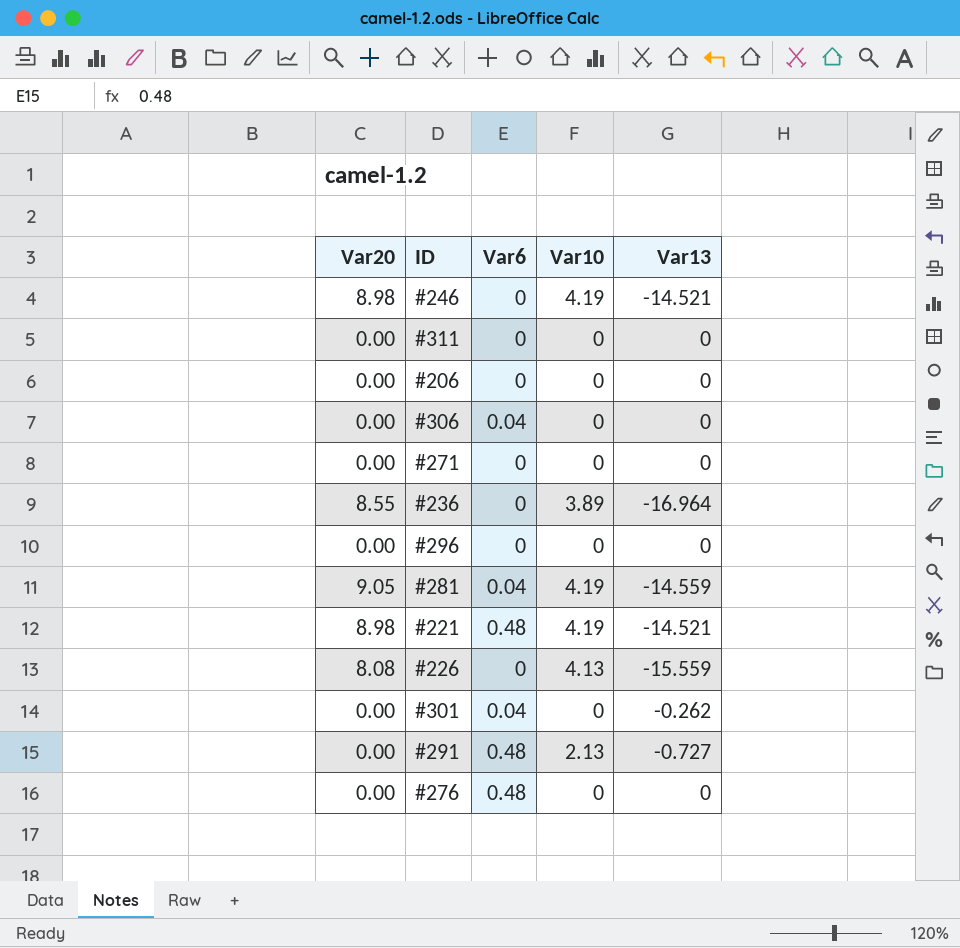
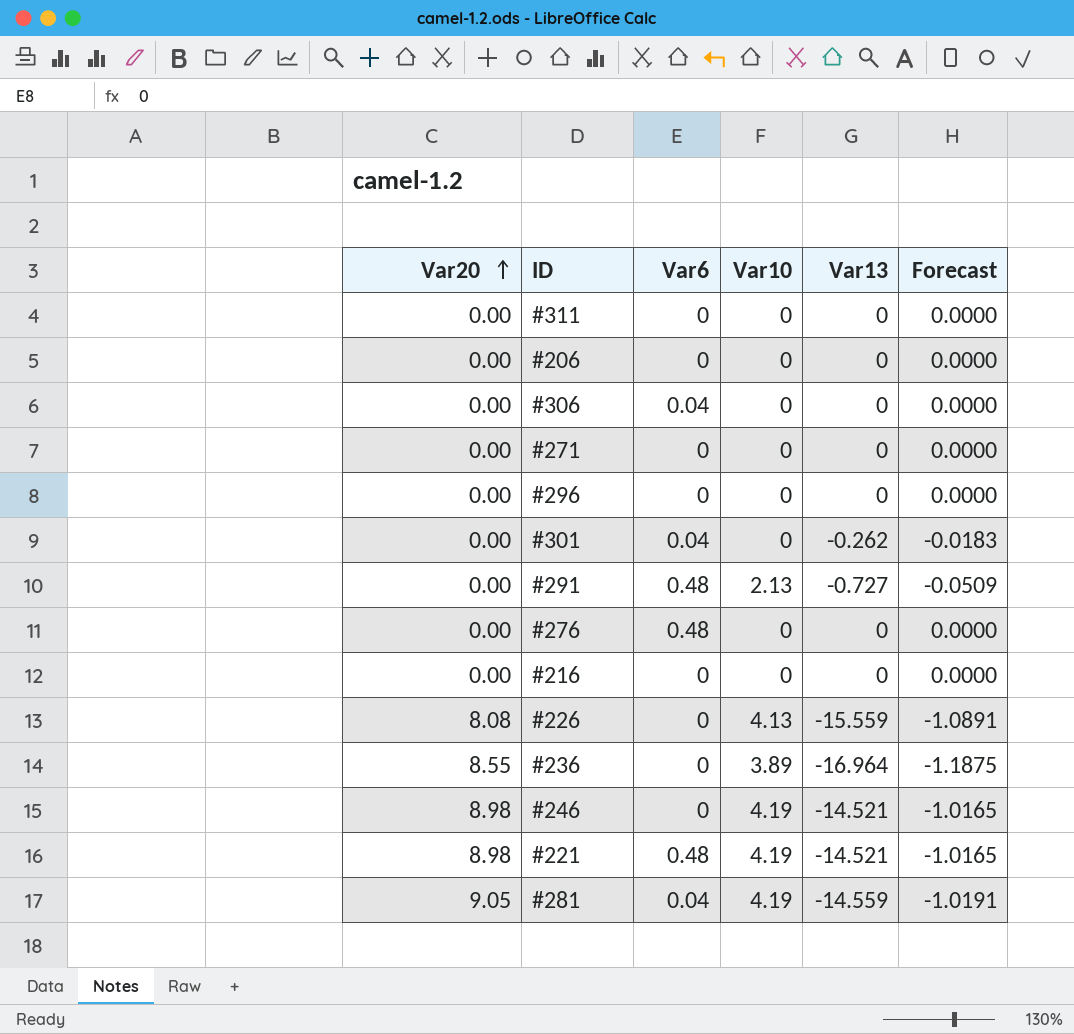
row order: none -> Var20 ascending
column Forecast | formula: none -> [Var13] * 0.07
row #216: none -> 0.00 | 0 | 0 | 0 | 0.0000

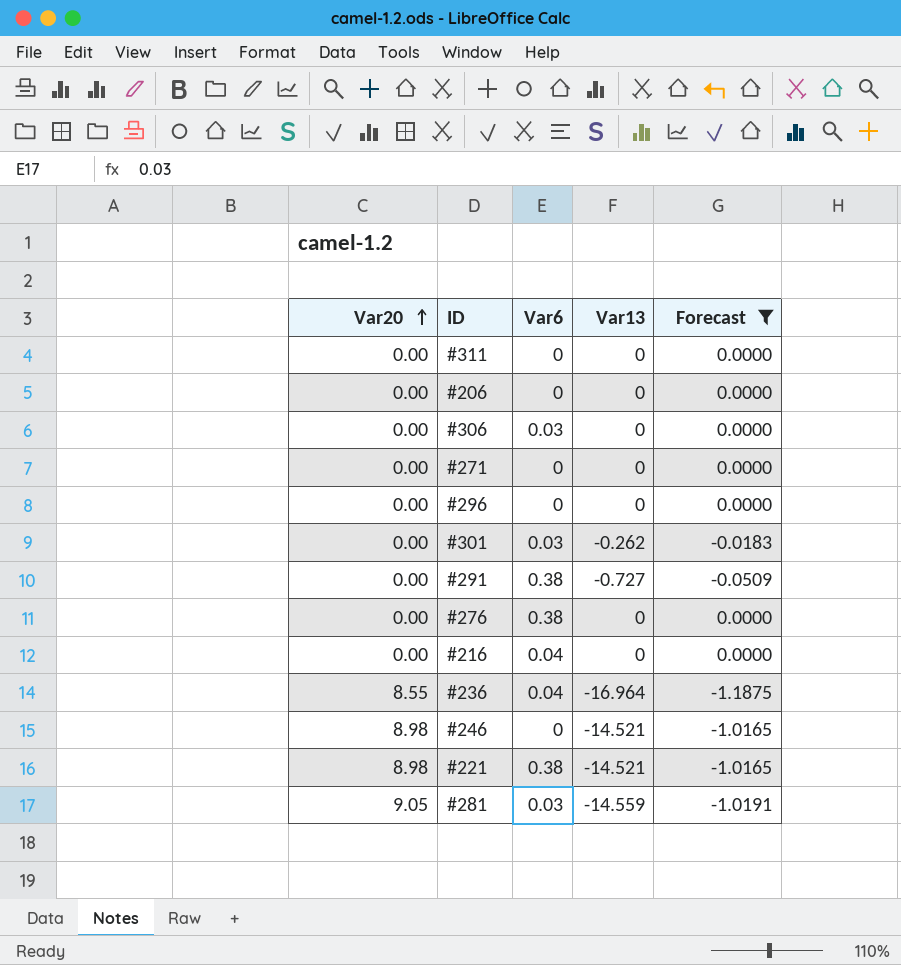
filter: none -> Forecast != -1.0891
column Var10 | position: 4 -> none
#306 | Var6: 0.04 -> 0.03
#301 | Var6: 0.04 -> 0.03
#291 | Var6: 0.48 -> 0.38
#276 | Var6: 0.48 -> 0.38
#216 | Var6: 0 -> 0.04
#236 | Var6: 0 -> 0.04
#221 | Var6: 0.48 -> 0.38
#281 | Var6: 0.04 -> 0.03

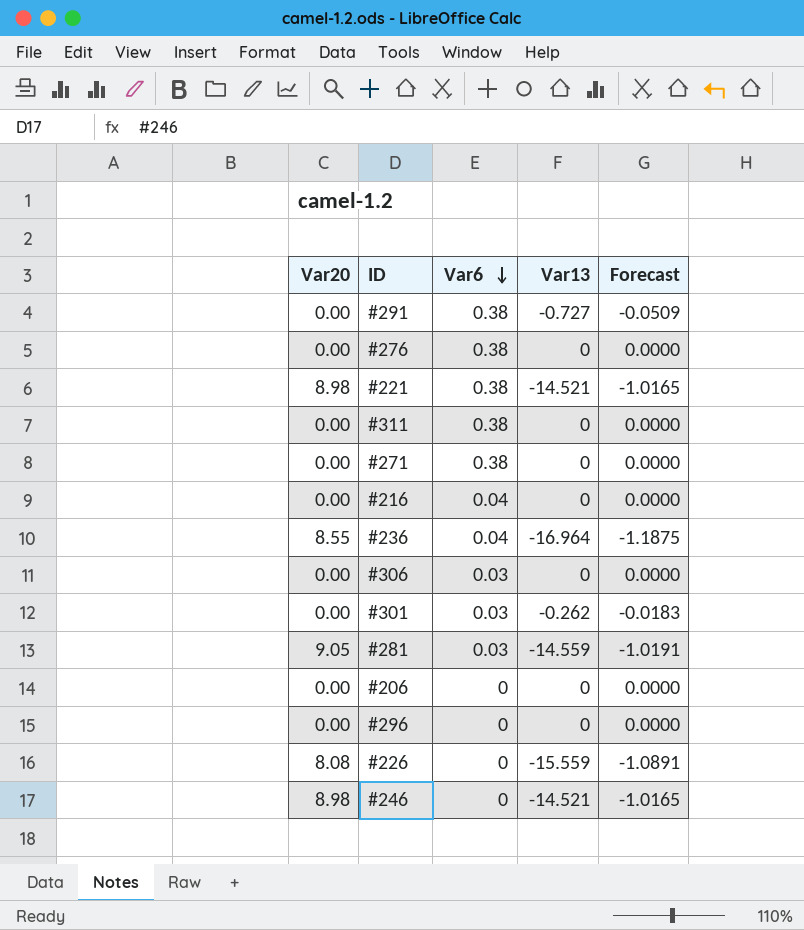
filter: Forecast != -1.0891 -> none
row order: Var20 ascending -> Var6 descending
#311 | Var6: 0 -> 0.38
#271 | Var6: 0 -> 0.38

